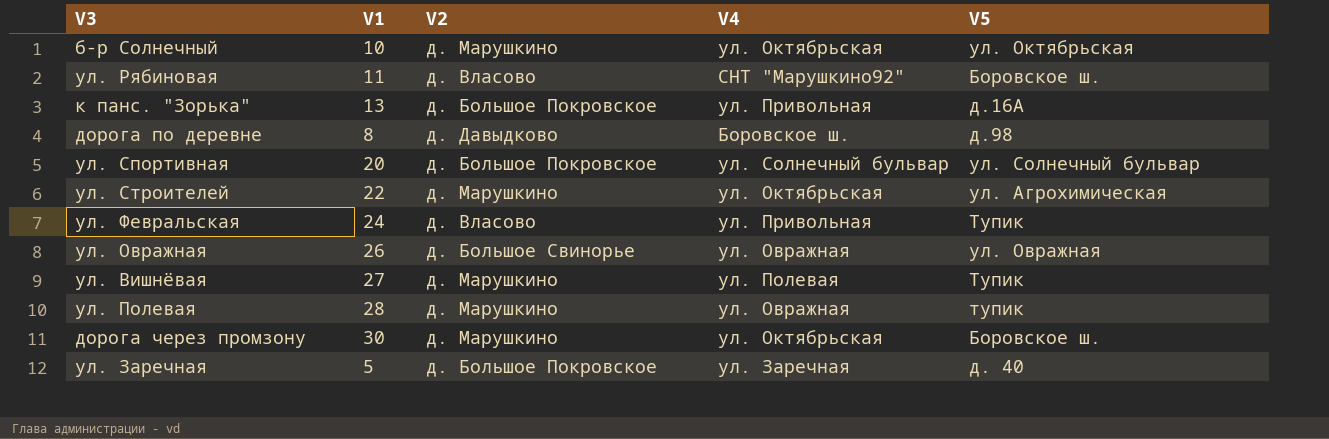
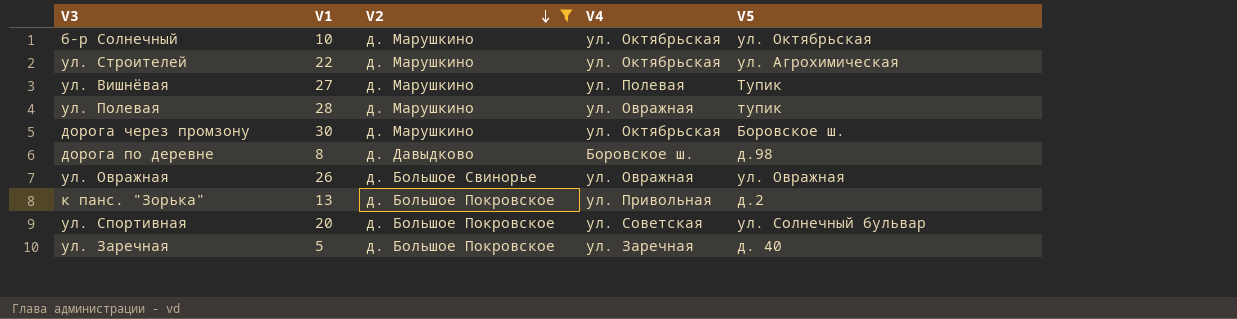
filter: none -> V2 != д. Власово
row order: none -> V2 descending
к панс. "Зорька" | V5: д.16А -> д.2
ул. Спортивная | V4: ул. Солнечный бульвар -> ул. Советская

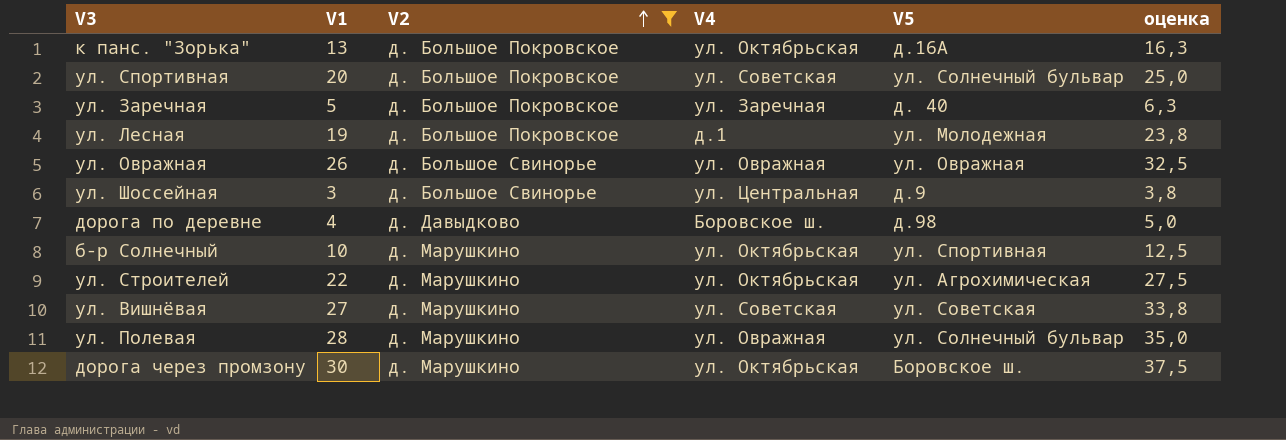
row order: V2 descending -> V2 ascending
column оценка | formula: none -> [V1] * 1,25
к панс. "Зорька" | V4: ул. Привольная -> ул. Октябрьская
к панс. "Зорька" | V5: д.2 -> д.16А
row ул. Лесная: none -> 19 | д. Большое Покровское | д.1 | ул. Молодежная | 23,8
row ул. Шоссейная: none -> 3 | д. Большое Свинорье | ул. Центральная | д.9 | 3,8
дорога по деревне | V1: 8 -> 4
б-р Солнечный | V5: ул. Октябрьская -> ул. Спортивная
ул. Вишнёвая | V4: ул. Полевая -> ул. Советская
ул. Вишнёвая | V5: Тупик -> ул. Советская
ул. Полевая | V5: тупик -> ул. Солнечный бульвар

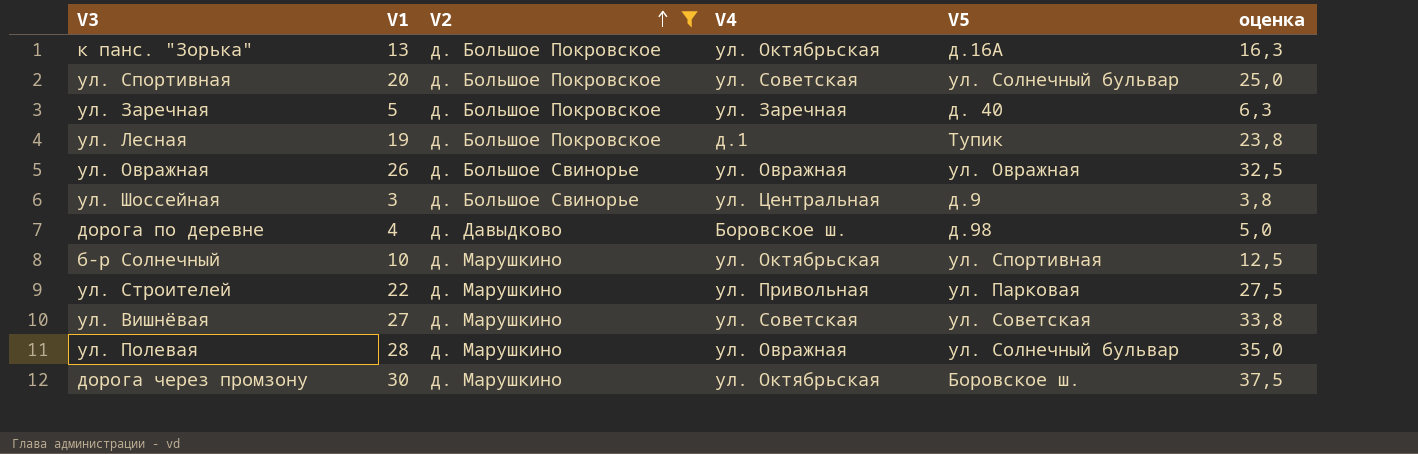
ул. Лесная | V5: ул. Молодежная -> Тупик
ул. Строителей | V4: ул. Октябрьская -> ул. Привольная
ул. Строителей | V5: ул. Агрохимическая -> ул. Парковая

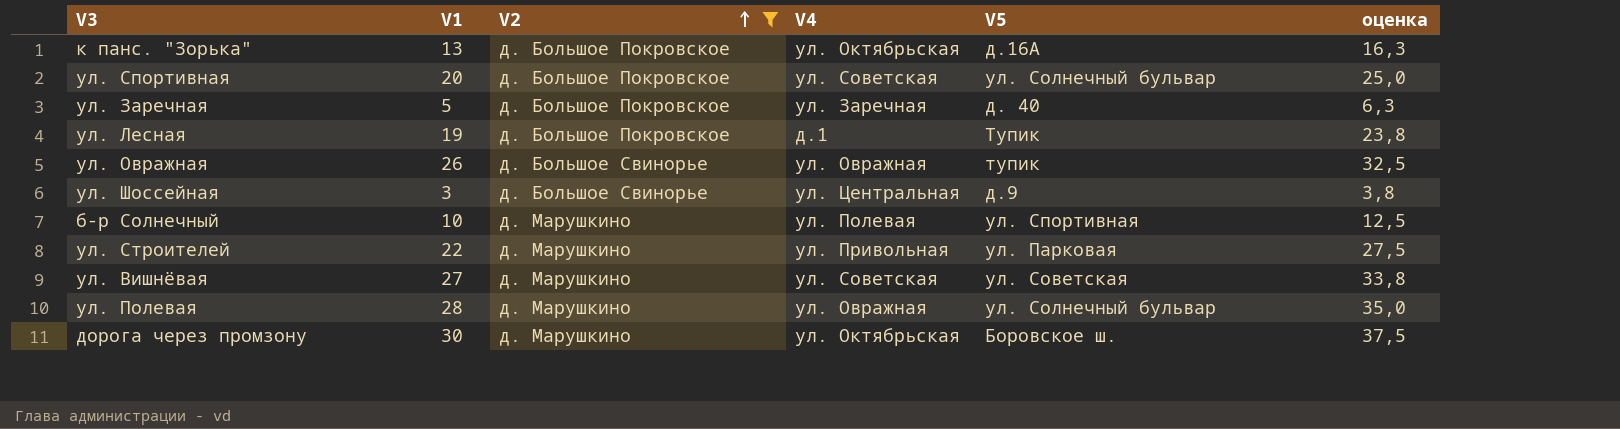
row дорога по деревне: 4 | д. Давыдково | Боровское ш. | д.98 | 5,0 -> none
ул. Овражная | V5: ул. Овражная -> тупик
б-р Солнечный | V4: ул. Октябрьская -> ул. Полевая

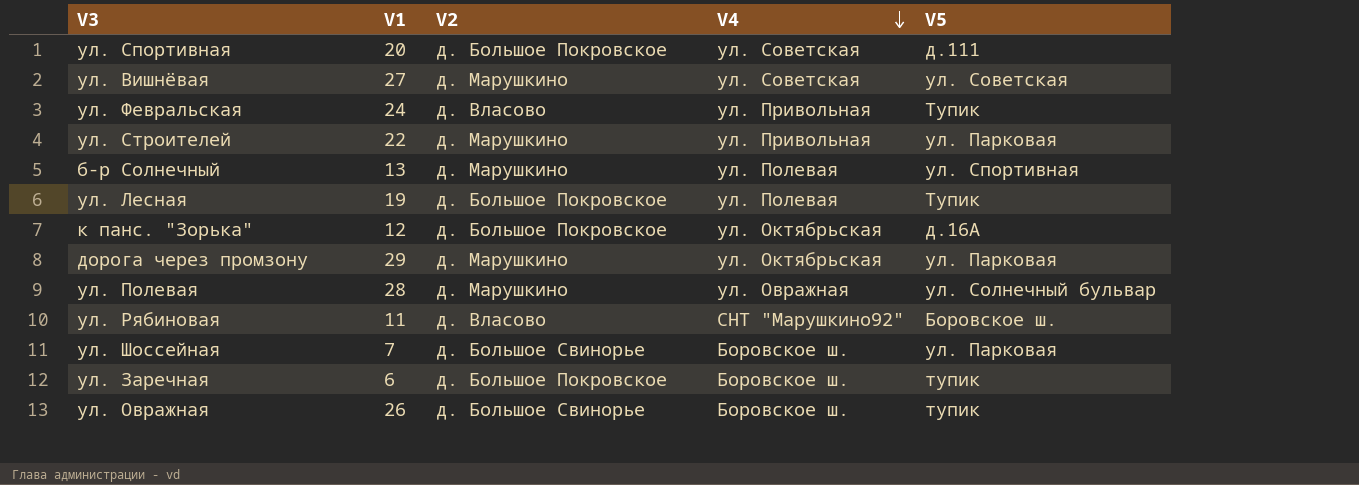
filter: V2 != д. Власово -> none
row order: V2 ascending -> V4 descending
column оценка | formula: [V1] * 1,25 -> none
ул. Спортивная | V5: ул. Солнечный бульвар -> д.111
б-р Солнечный | V1: 10 -> 13
ул. Лесная | V4: д.1 -> ул. Полевая
к панс. "Зорька" | V1: 13 -> 12
дорога через промзону | V1: 30 -> 29
дорога через промзону | V5: Боровское ш. -> ул. Парковая
ул. Шоссейная | V1: 3 -> 7
ул. Шоссейная | V4: ул. Центральная -> Боровское ш.
ул. Шоссейная | V5: д.9 -> ул. Парковая
ул. Заречная | V1: 5 -> 6
ул. Заречная | V4: ул. Заречная -> Боровское ш.
ул. Заречная | V5: д. 40 -> тупик
ул. Овражная | V4: ул. Овражная -> Боровское ш.

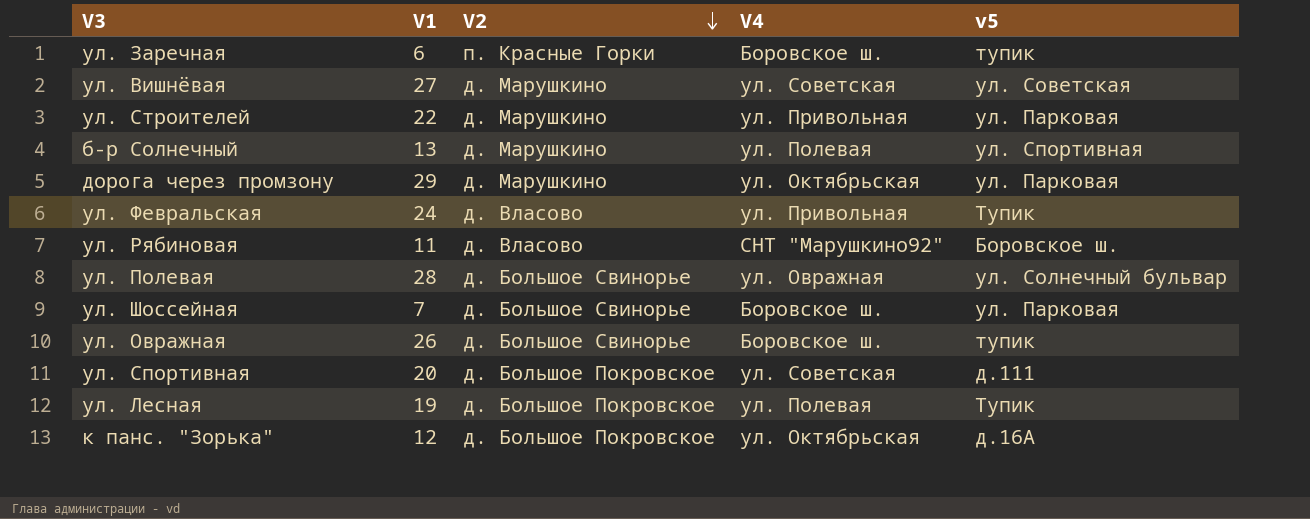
row order: V4 descending -> V2 descending
column name: V5 -> v5
ул. Заречная | V2: д. Большое Покровское -> п. Красные Горки
ул. Полевая | V2: д. Марушкино -> д. Большое Свинорье

